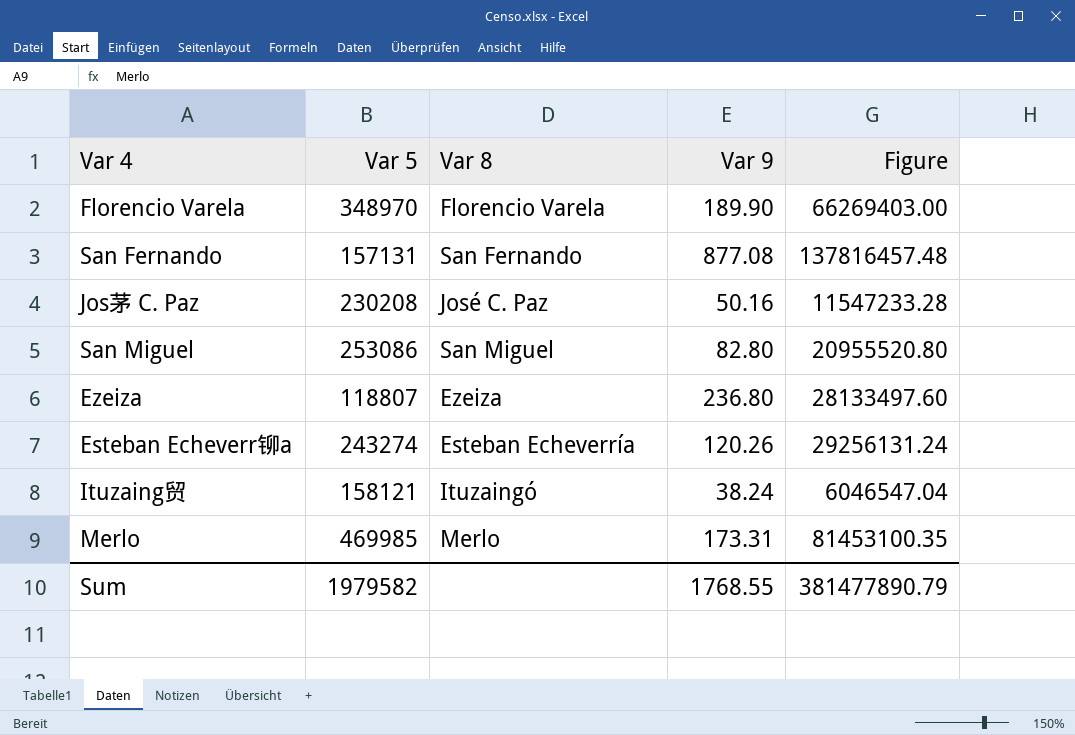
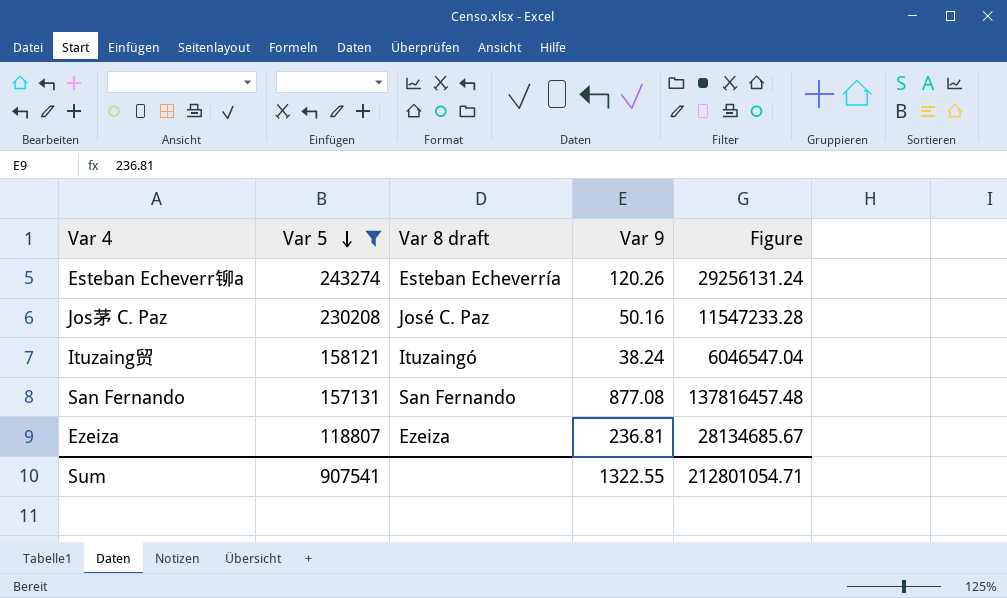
filter: none -> Var 5 <= 243274
row order: none -> Var 5 descending
column name: Var 8 -> Var 8 draft
Ezeiza | Var 9: 236.80 -> 236.81
Ezeiza | Figure: 28133497.60 -> 28134685.67
Sum | Var 5: 1979582 -> 907541
Sum | Var 9: 1768.55 -> 1322.55
Sum | Figure: 381477890.79 -> 212801054.71

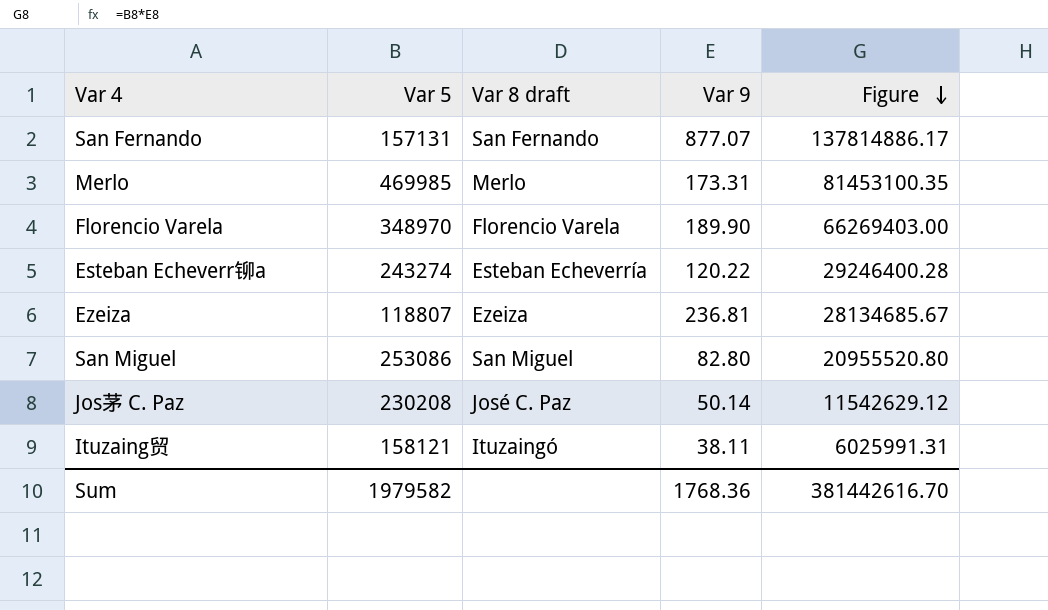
filter: Var 5 <= 243274 -> none
row order: Var 5 descending -> Figure descending
San Fernando | Var 9: 877.08 -> 877.07
San Fernando | Figure: 137816457.48 -> 137814886.17
Esteban Echeverr铆a | Var 9: 120.26 -> 120.22
Esteban Echeverr铆a | Figure: 29256131.24 -> 29246400.28
Jos茅 C. Paz | Var 9: 50.16 -> 50.14
Jos茅 C. Paz | Figure: 11547233.28 -> 11542629.12
Ituzaing贸 | Var 9: 38.24 -> 38.11
Ituzaing贸 | Figure: 6046547.04 -> 6025991.31
Sum | Var 5: 907541 -> 1979582
Sum | Var 9: 1322.55 -> 1768.36
Sum | Figure: 212801054.71 -> 381442616.70

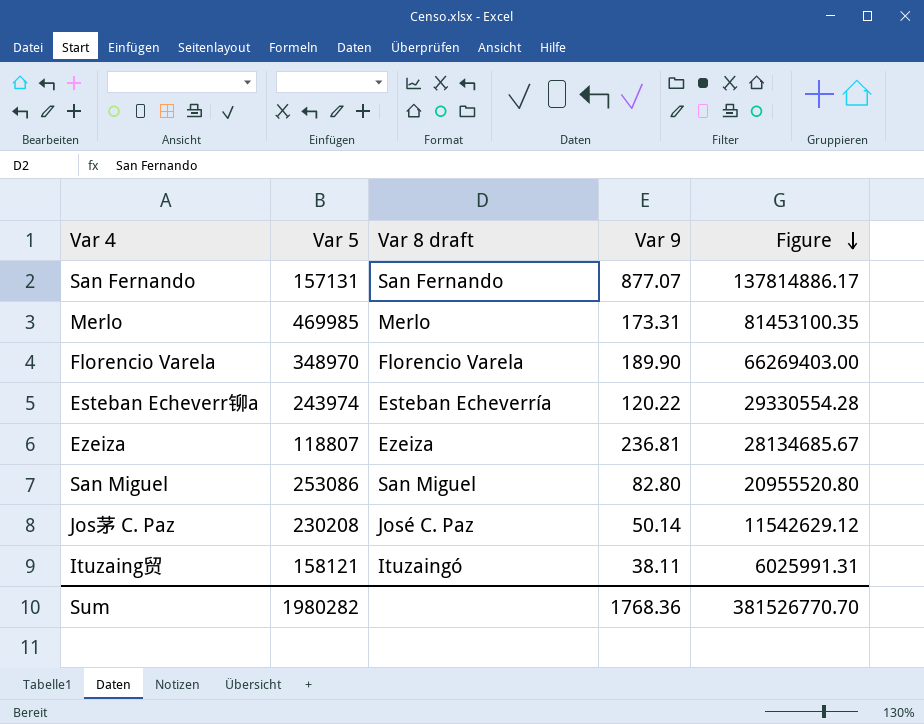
Esteban Echeverr铆a | Var 5: 243274 -> 243974
Esteban Echeverr铆a | Figure: 29246400.28 -> 29330554.28
Sum | Var 5: 1979582 -> 1980282
Sum | Figure: 381442616.70 -> 381526770.70

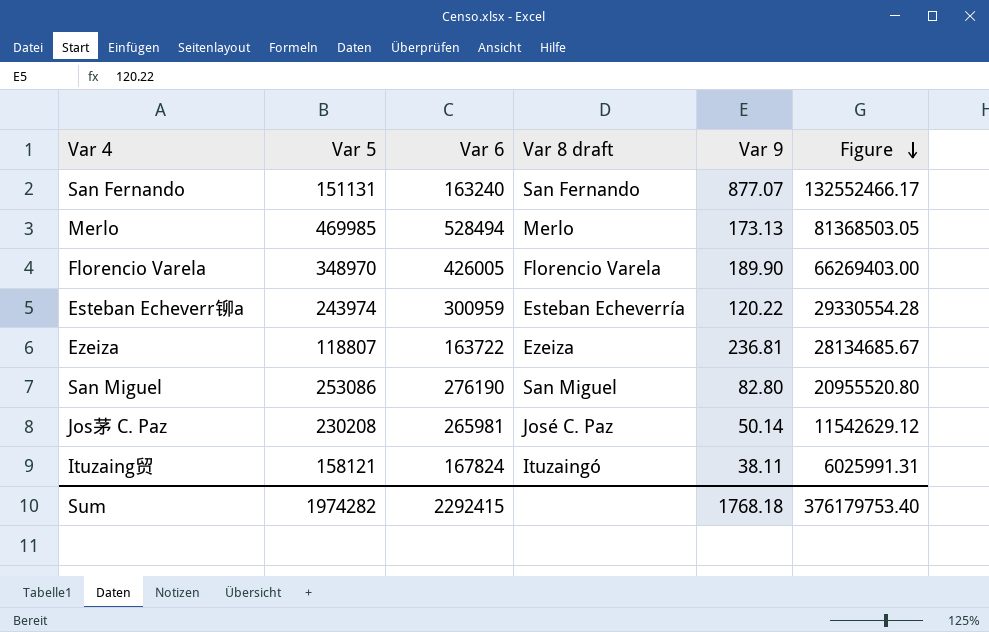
column Var 6 | position: none -> 3
San Fernando | Var 5: 157131 -> 151131
San Fernando | Figure: 137814886.17 -> 132552466.17
Merlo | Var 9: 173.31 -> 173.13
Merlo | Figure: 81453100.35 -> 81368503.05
Sum | Var 5: 1980282 -> 1974282
Sum | Var 9: 1768.36 -> 1768.18
Sum | Figure: 381526770.70 -> 376179753.40

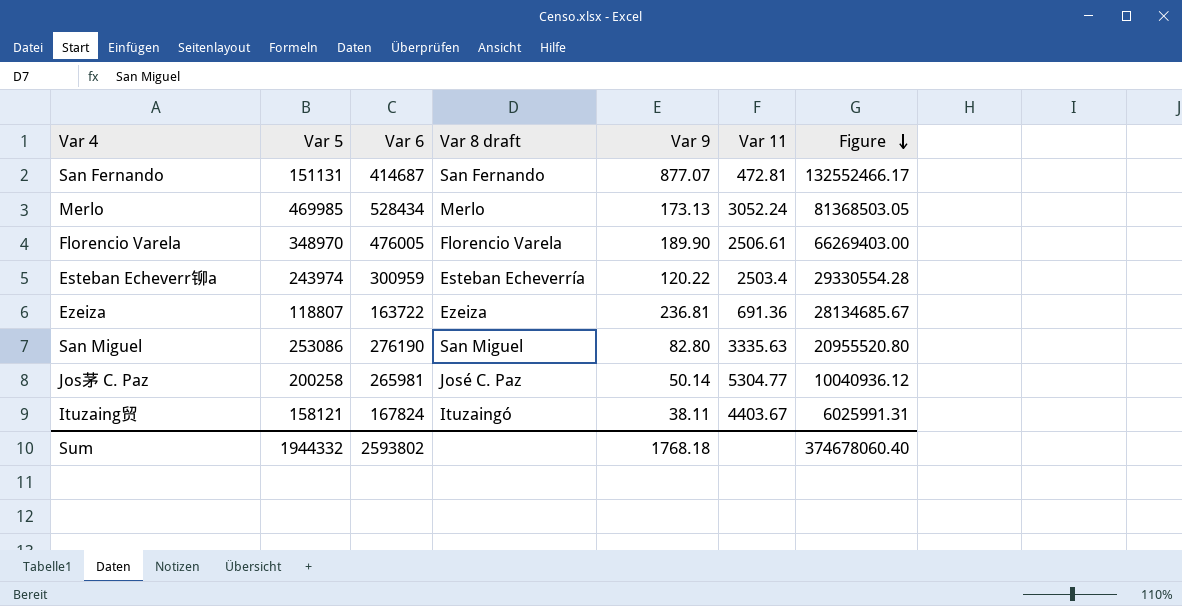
column Var 11 | formula: none -> [Var 6] / [Var 9]
San Fernando | Var 6: 163240 -> 414687
Merlo | Var 6: 528494 -> 528434
Florencio Varela | Var 6: 426005 -> 476005
Jos茅 C. Paz | Var 5: 230208 -> 200258
Jos茅 C. Paz | Figure: 11542629.12 -> 10040936.12
Sum | Var 5: 1974282 -> 1944332
Sum | Var 6: 2292415 -> 2593802
Sum | Figure: 376179753.40 -> 374678060.40

